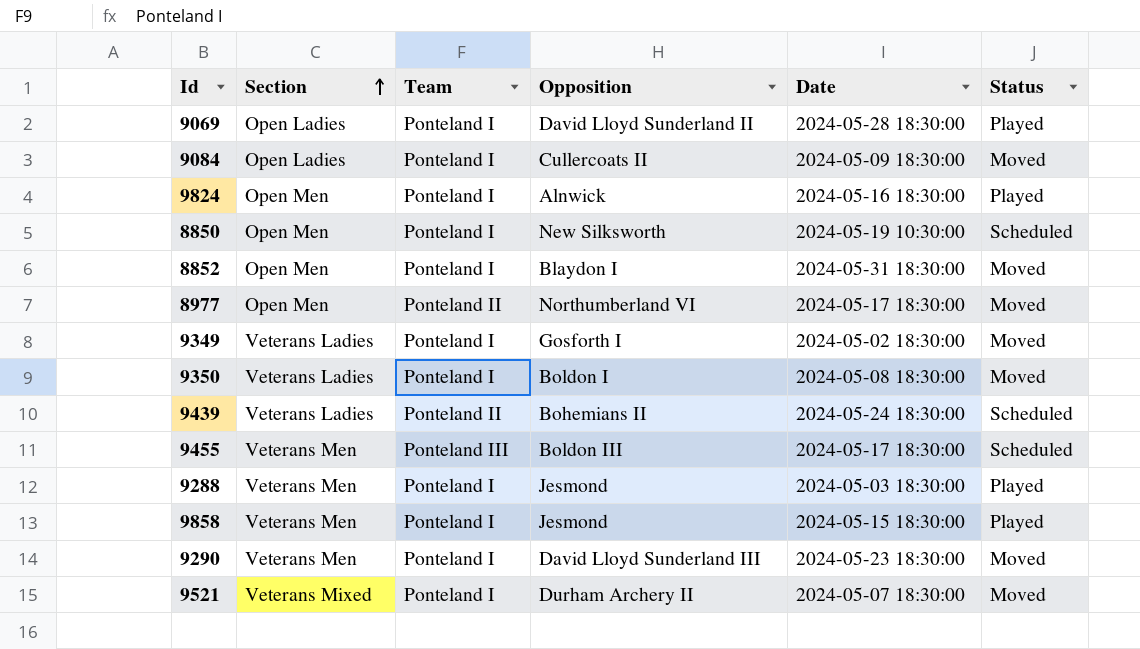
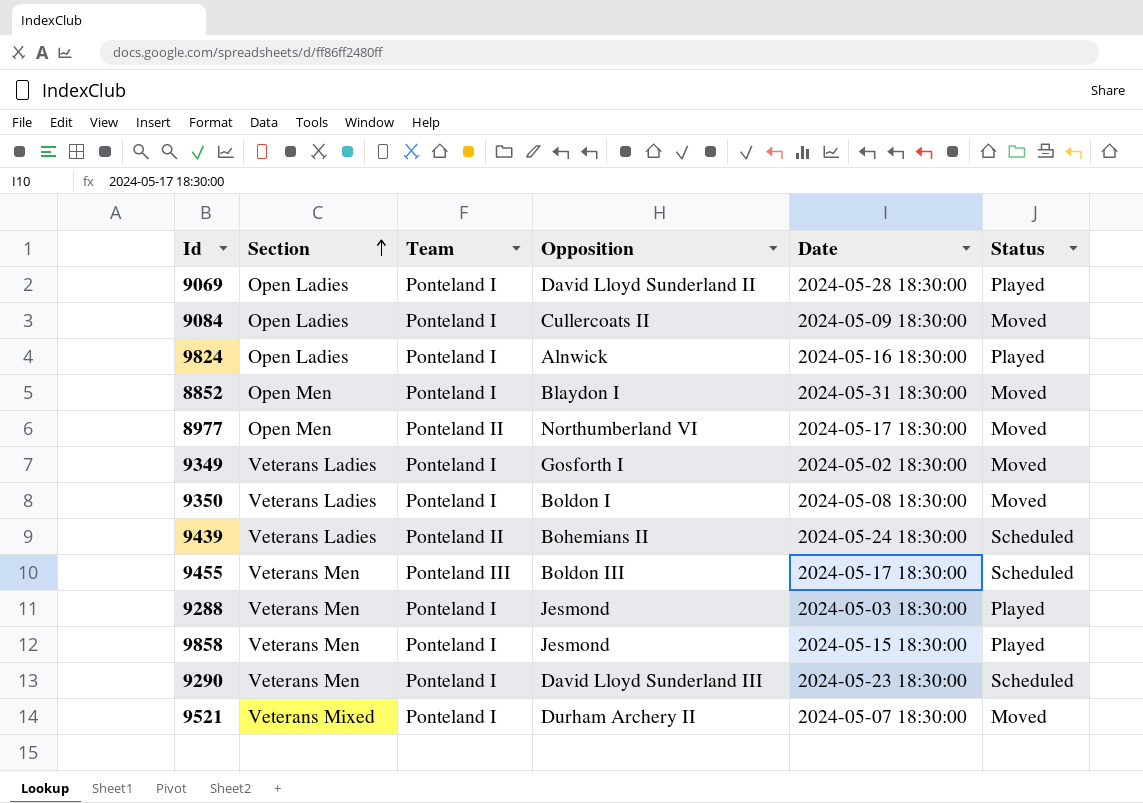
row 8850: Open Men | Ponteland I | New Silksworth | 2024-05-19 10:30:00 | Scheduled -> none
9824 | Section: Open Men -> Open Ladies
9290 | Status: Moved -> Scheduled

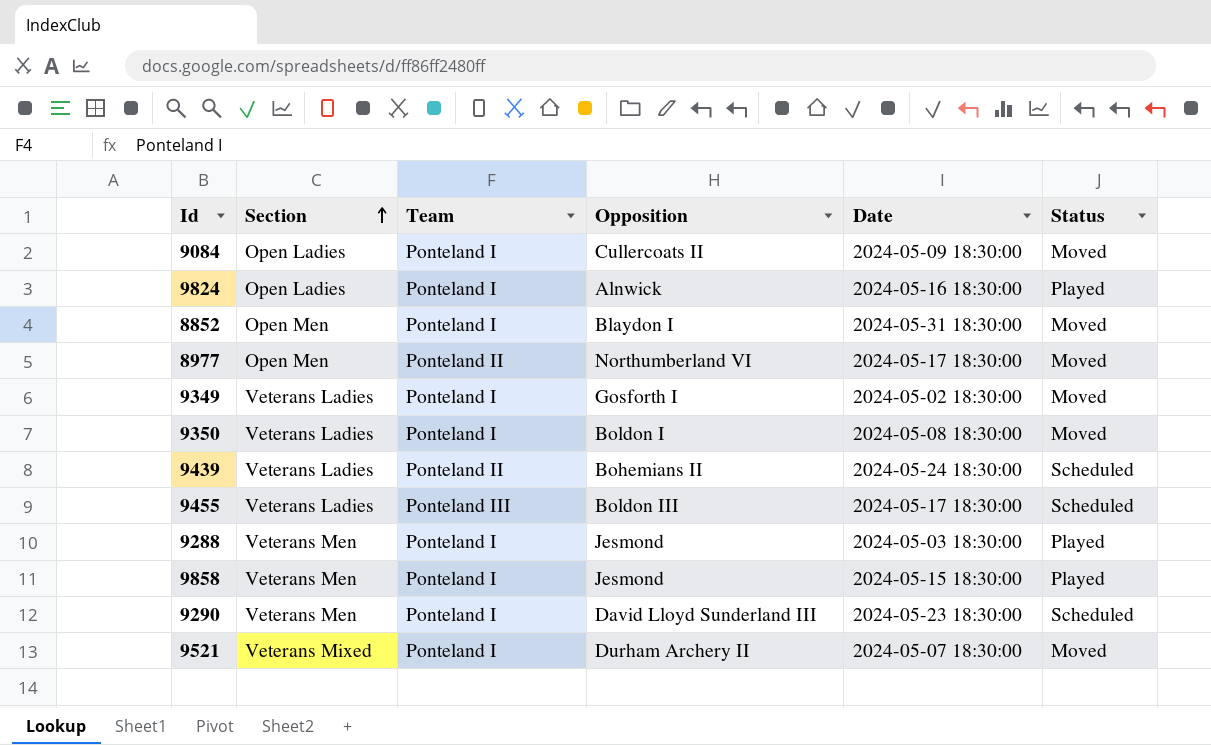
row 9069: Open Ladies | Ponteland I | David Lloyd Sunderland II | 2024-05-28 18:30:00 | Played -> none
9455 | Section: Veterans Men -> Veterans Ladies

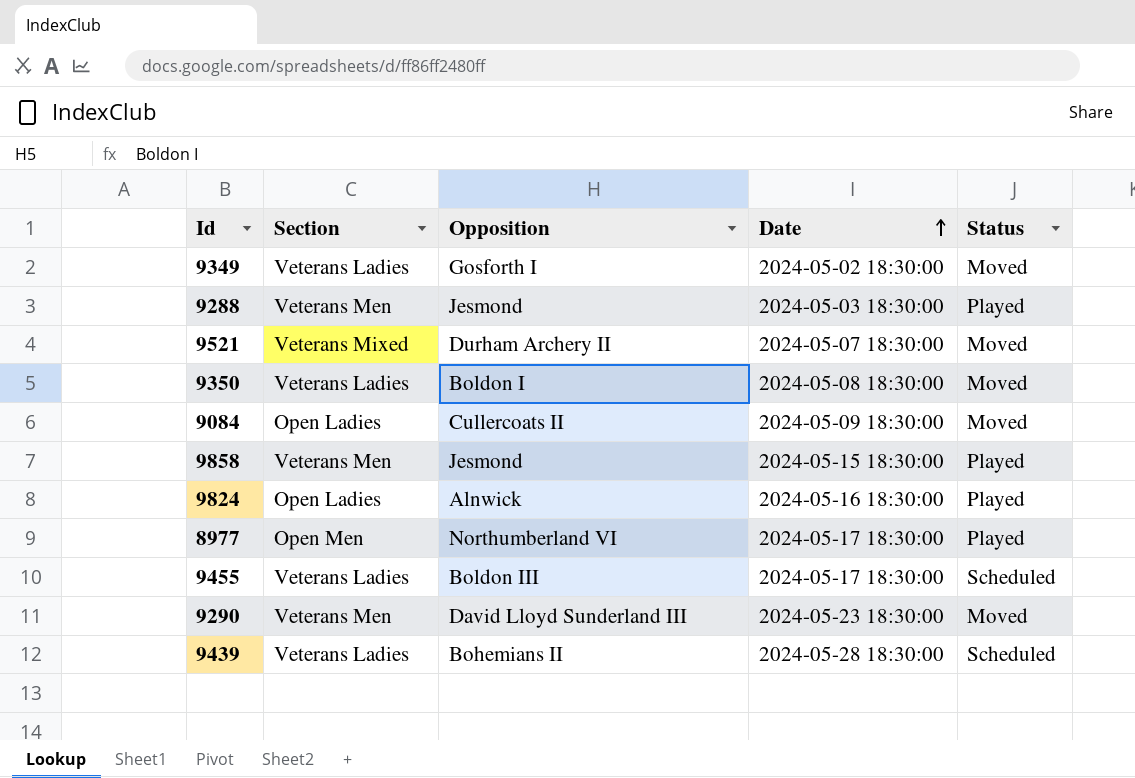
row order: Section ascending -> Date ascending
column Team | position: 3 -> none
row 8852: Open Men | Ponteland I | Blaydon I | 2024-05-31 18:30:00 | Moved -> none
8977 | Status: Moved -> Played
9290 | Status: Scheduled -> Moved
9439 | Date: 2024-05-24 18:30:00 -> 2024-05-28 18:30:00

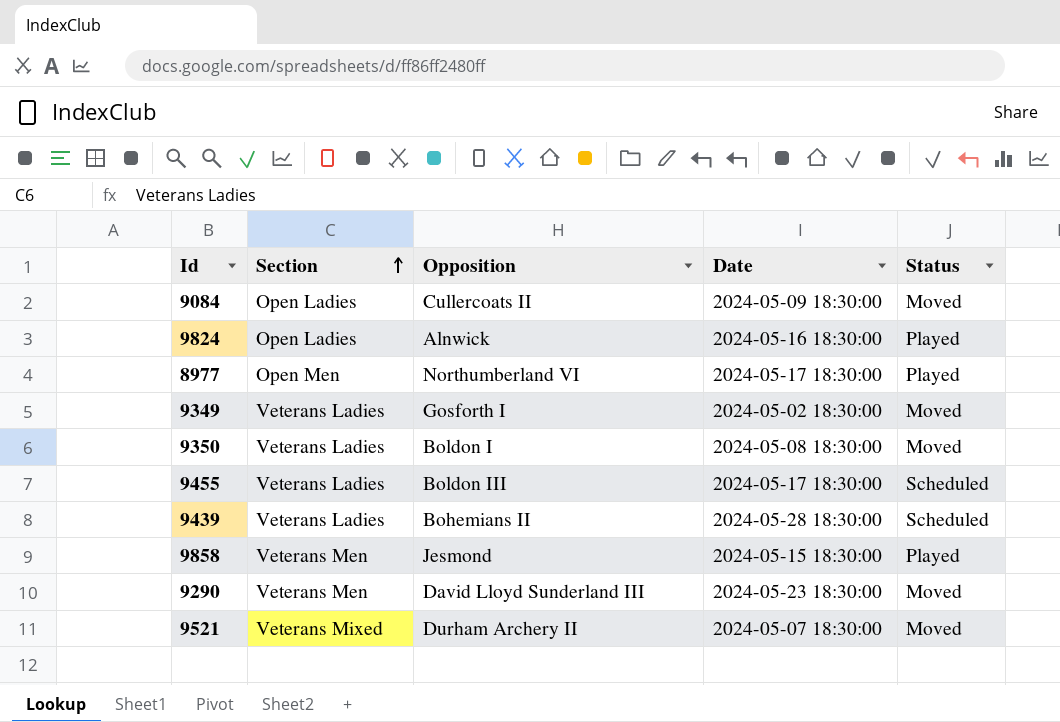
row order: Date ascending -> Section ascending
row 9288: Veterans Men | Jesmond | 2024-05-03 18:30:00 | Played -> none

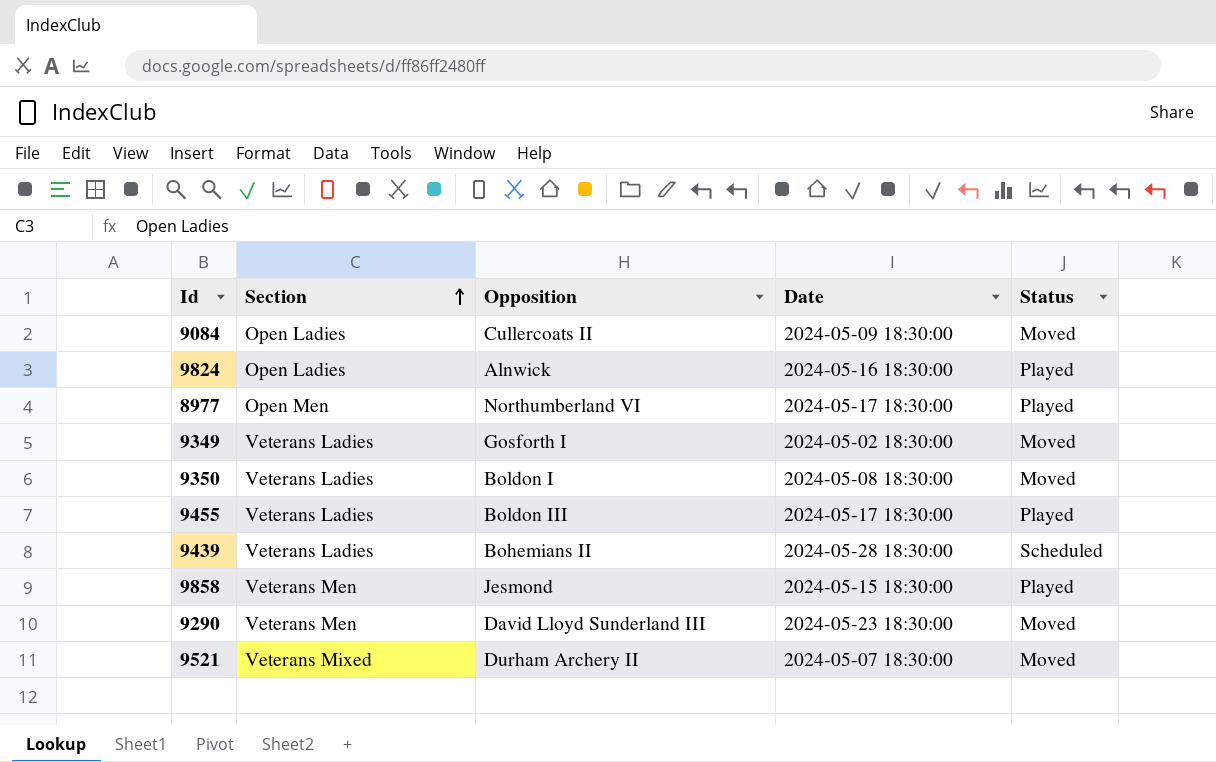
9455 | Status: Scheduled -> Played

